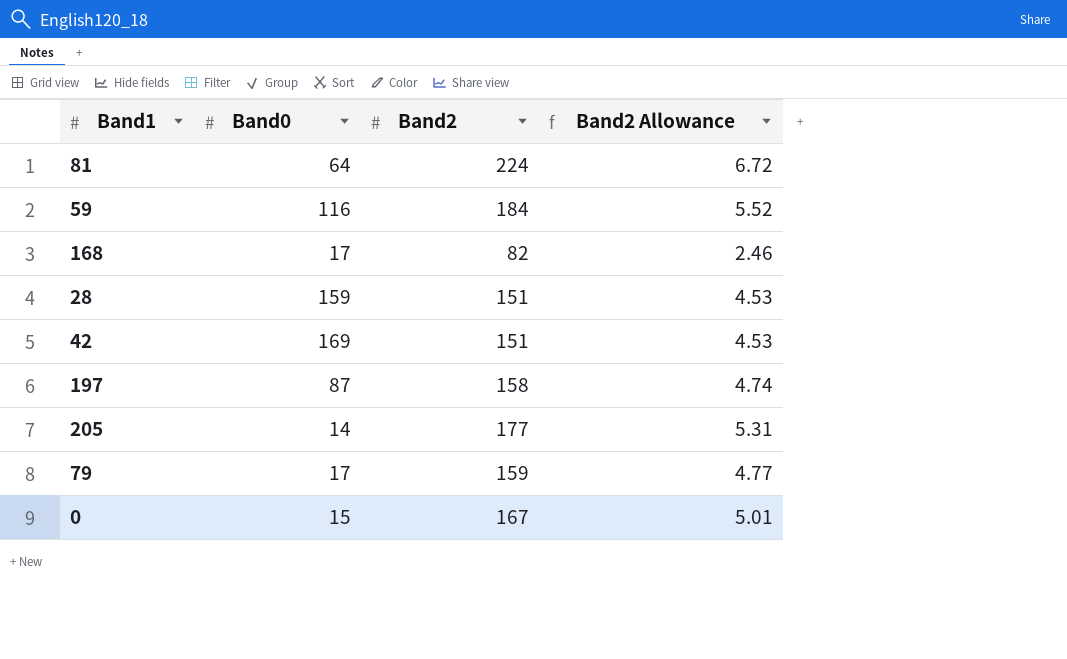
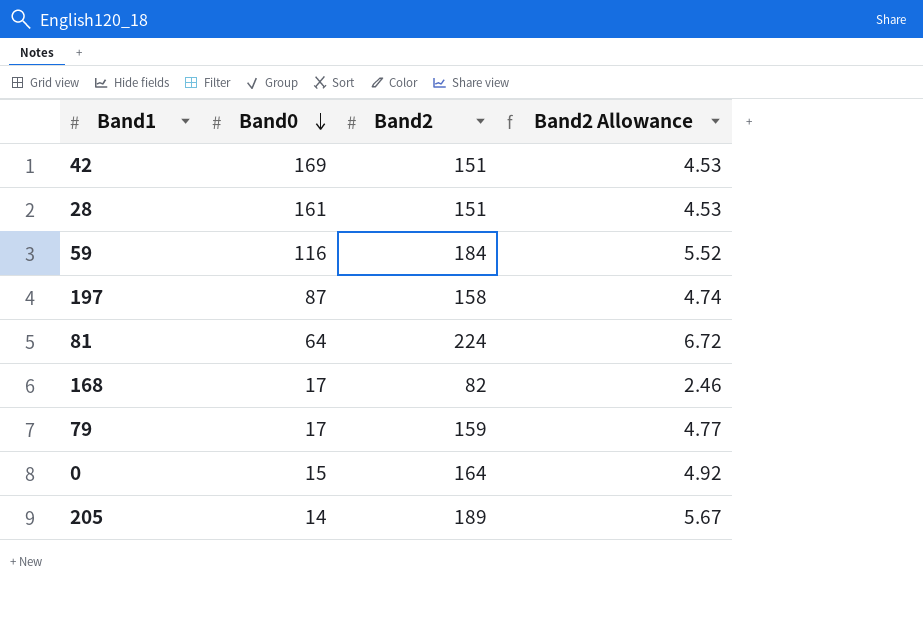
row order: none -> Band0 descending
28 | Band0: 159 -> 161
0 | Band2: 167 -> 164
0 | Band2 Allowance: 5.01 -> 4.92
205 | Band2: 177 -> 189
205 | Band2 Allowance: 5.31 -> 5.67

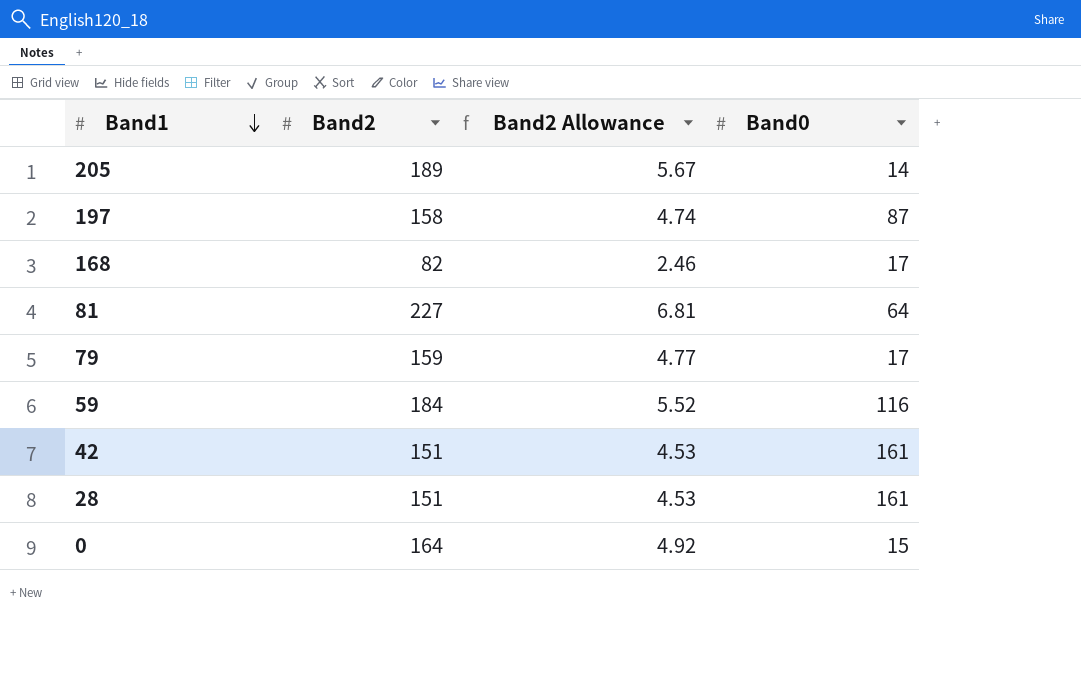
row order: Band0 descending -> Band1 descending
column Band0 | position: 2 -> 4
81 | Band2: 224 -> 227
81 | Band2 Allowance: 6.72 -> 6.81
42 | Band0: 169 -> 161

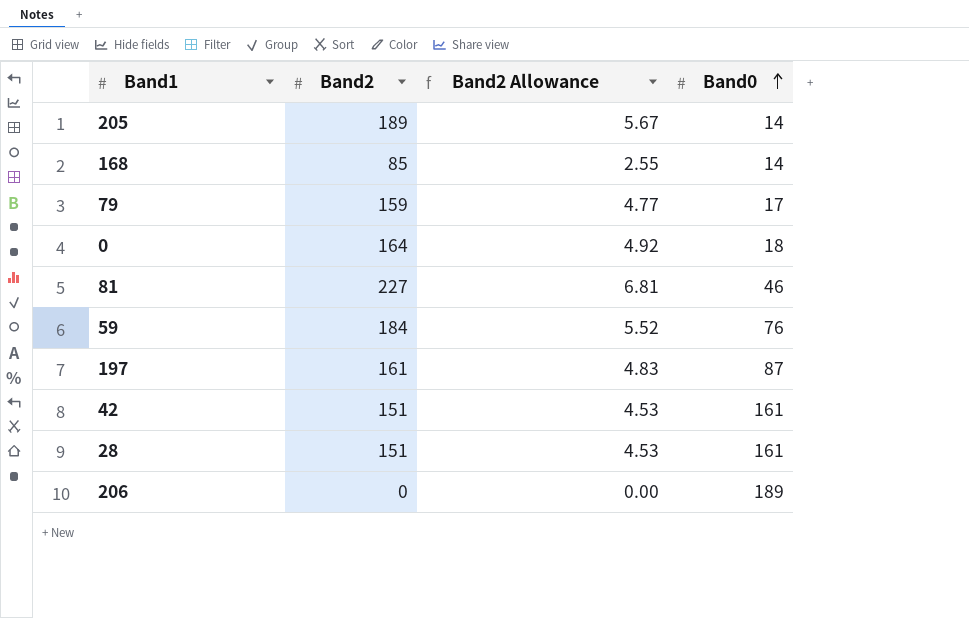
row order: Band1 descending -> Band0 ascending
168 | Band2: 82 -> 85
168 | Band2 Allowance: 2.46 -> 2.55
168 | Band0: 17 -> 14
0 | Band0: 15 -> 18
81 | Band0: 64 -> 46
59 | Band0: 116 -> 76
197 | Band2: 158 -> 161
197 | Band2 Allowance: 4.74 -> 4.83
row 206: none -> 0 | 0.00 | 189

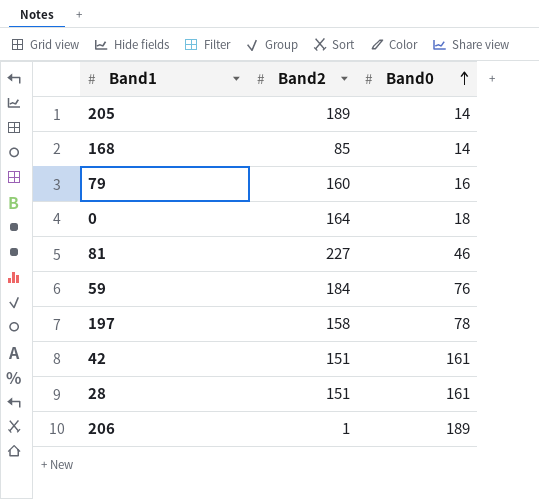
column Band2 Allowance | formula: [Band2] * 0.03 -> none
79 | Band2: 159 -> 160
79 | Band0: 17 -> 16
197 | Band2: 161 -> 158
197 | Band0: 87 -> 78
206 | Band2: 0 -> 1

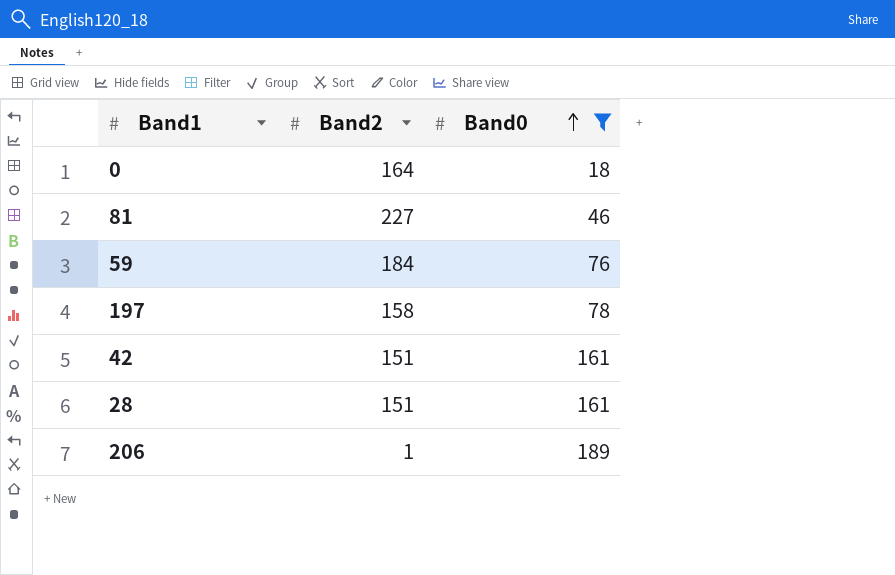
filter: none -> Band0 >= 18

